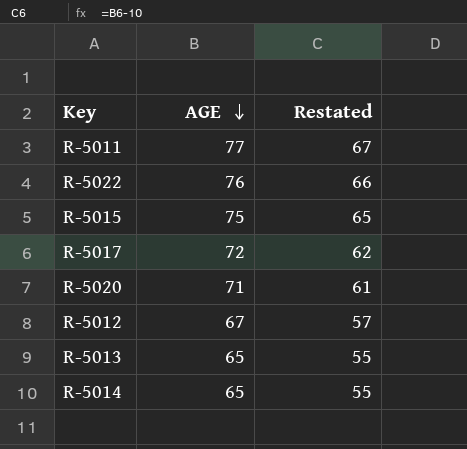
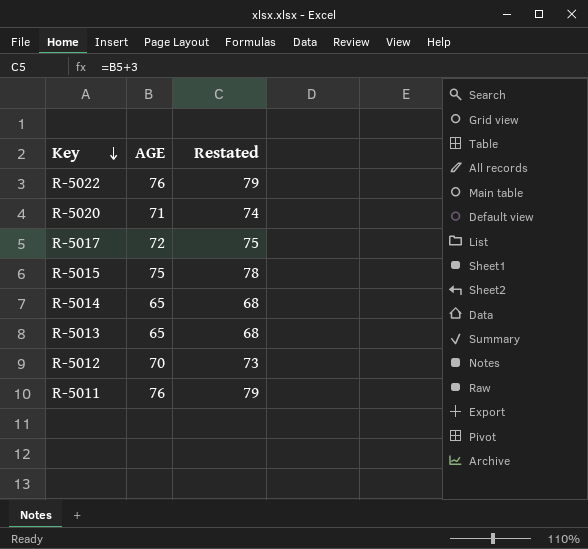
row order: AGE descending -> Key descending
column Restated | formula: [AGE] - 10 -> [AGE] + 3
R-5012 | AGE: 67 -> 70
R-5011 | AGE: 77 -> 76

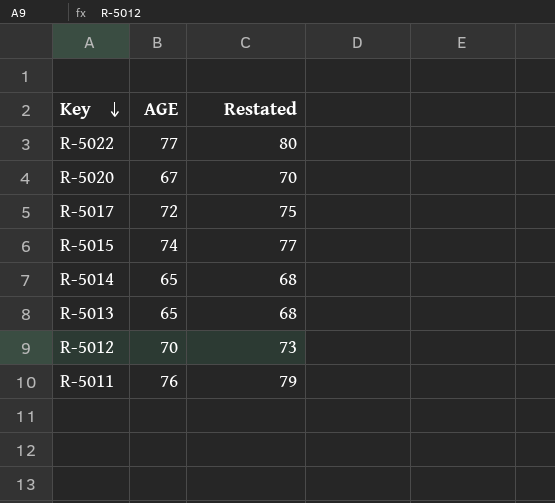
R-5022 | AGE: 76 -> 77
R-5022 | Restated: 79 -> 80
R-5020 | AGE: 71 -> 67
R-5020 | Restated: 74 -> 70
R-5015 | AGE: 75 -> 74
R-5015 | Restated: 78 -> 77

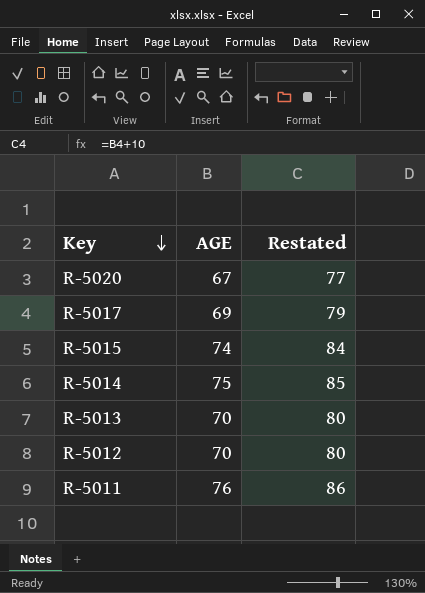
column Restated | formula: [AGE] + 3 -> [AGE] + 10
row R-5022: 77 | 80 -> none
R-5017 | AGE: 72 -> 69
R-5014 | AGE: 65 -> 75
R-5013 | AGE: 65 -> 70

